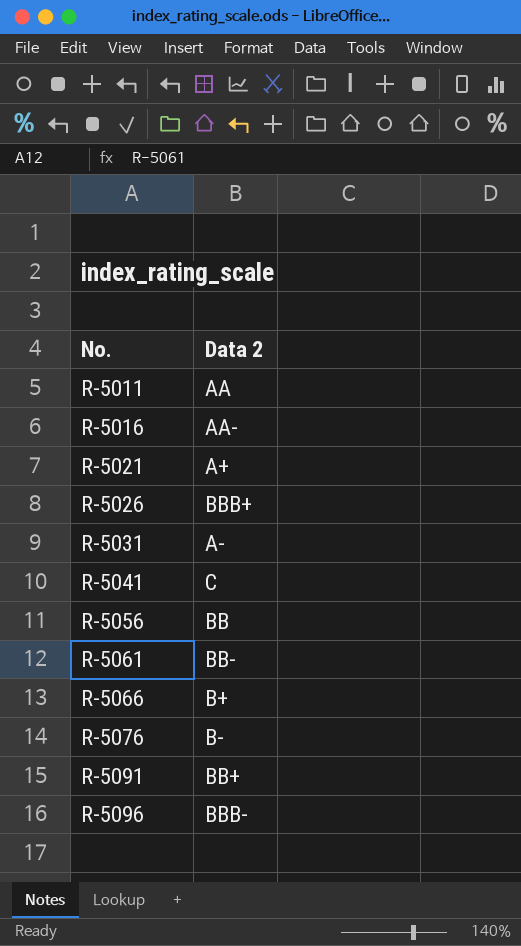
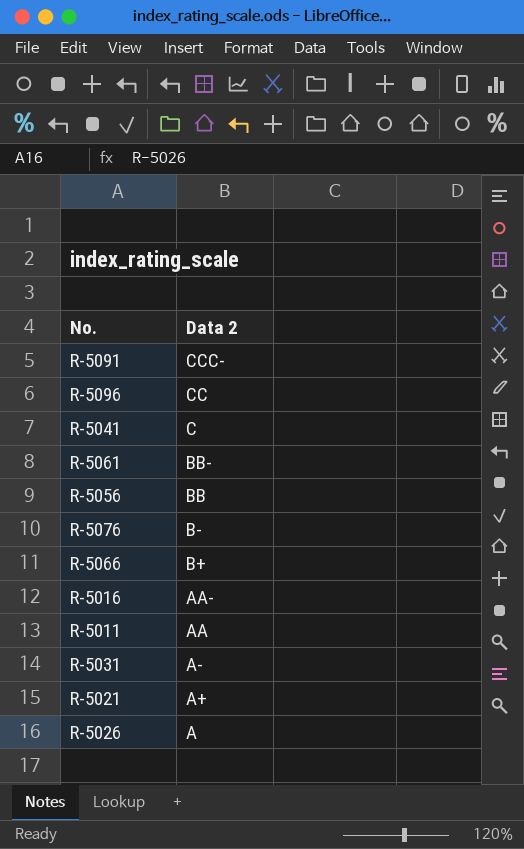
row order: No. ascending -> Data 2 descending
R-5091 | Data 2: BB+ -> CCC-
R-5096 | Data 2: BBB- -> CC
R-5026 | Data 2: BBB+ -> A

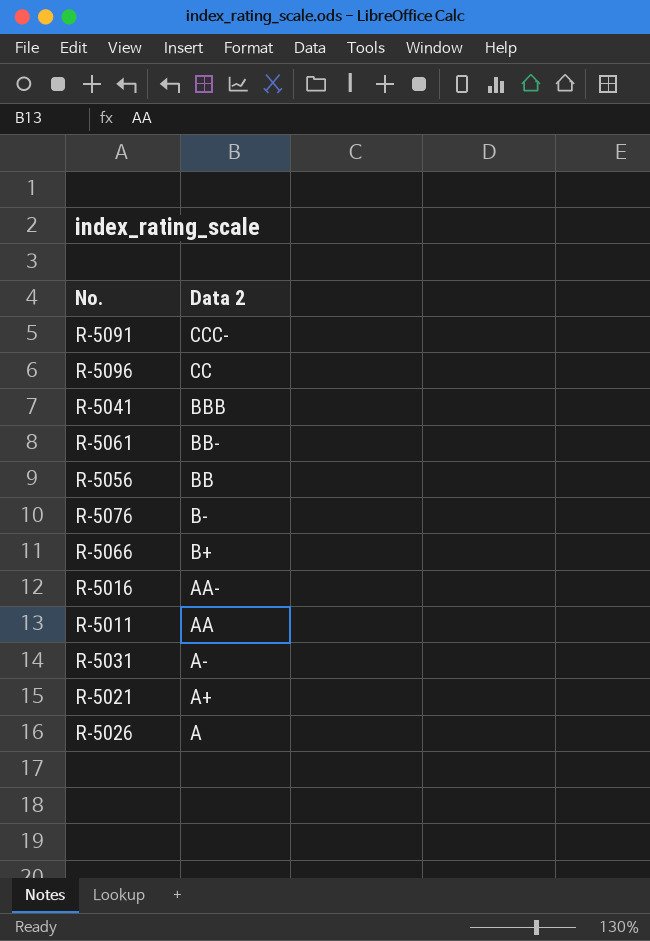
R-5041 | Data 2: C -> BBB

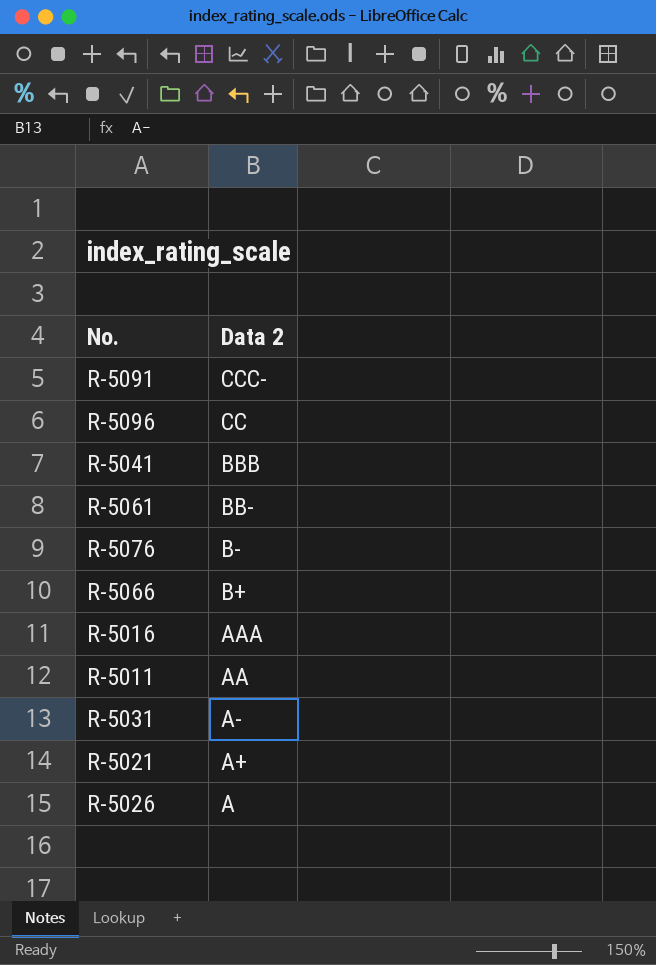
row R-5056: BB -> none
R-5016 | Data 2: AA- -> AAA

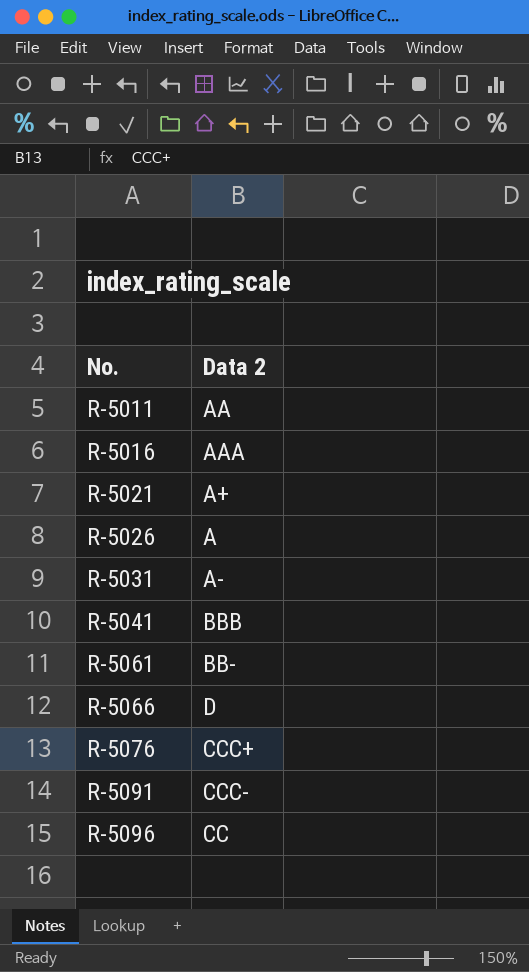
row order: Data 2 descending -> No. ascending
R-5066 | Data 2: B+ -> D
R-5076 | Data 2: B- -> CCC+

